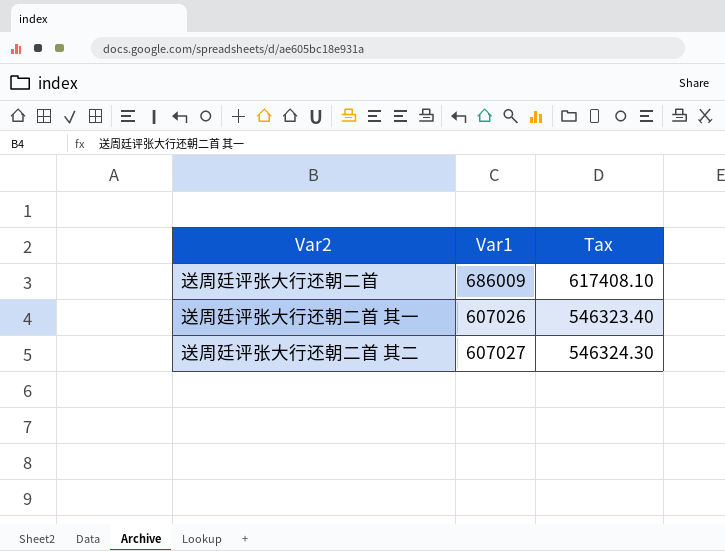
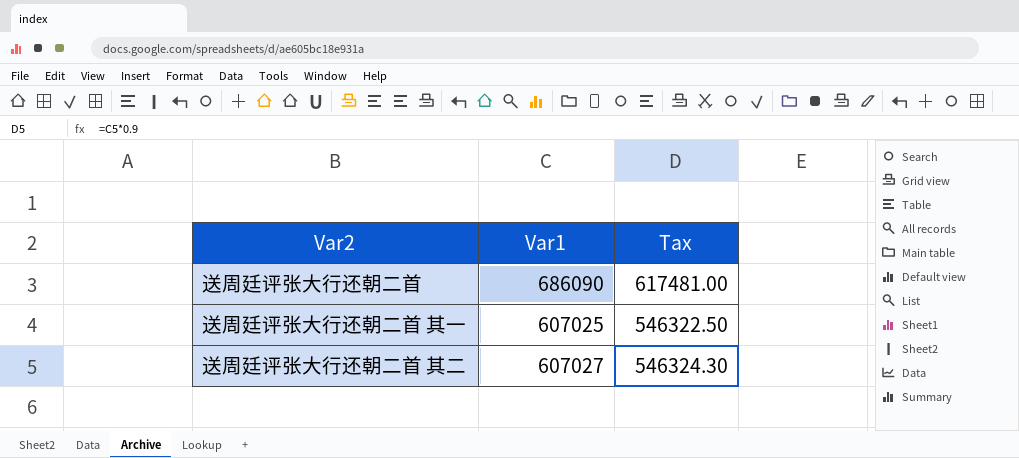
送周廷评张大行还朝二首 | Var1: 686009 -> 686090
送周廷评张大行还朝二首 | Tax: 617408.10 -> 617481.00
送周廷评张大行还朝二首 其一 | Var1: 607026 -> 607025
送周廷评张大行还朝二首 其一 | Tax: 546323.40 -> 546322.50

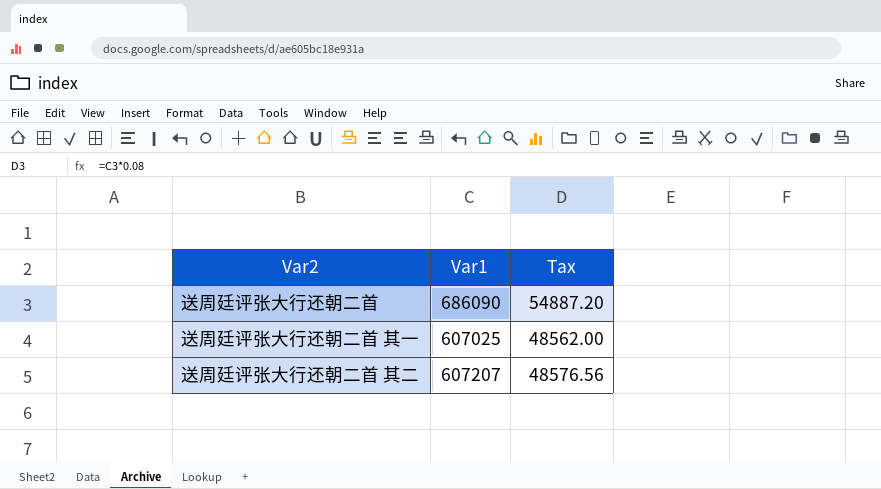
column Tax | formula: [Var1] * 0.9 -> [Var1] * 0.08
送周廷评张大行还朝二首 其二 | Var1: 607027 -> 607207

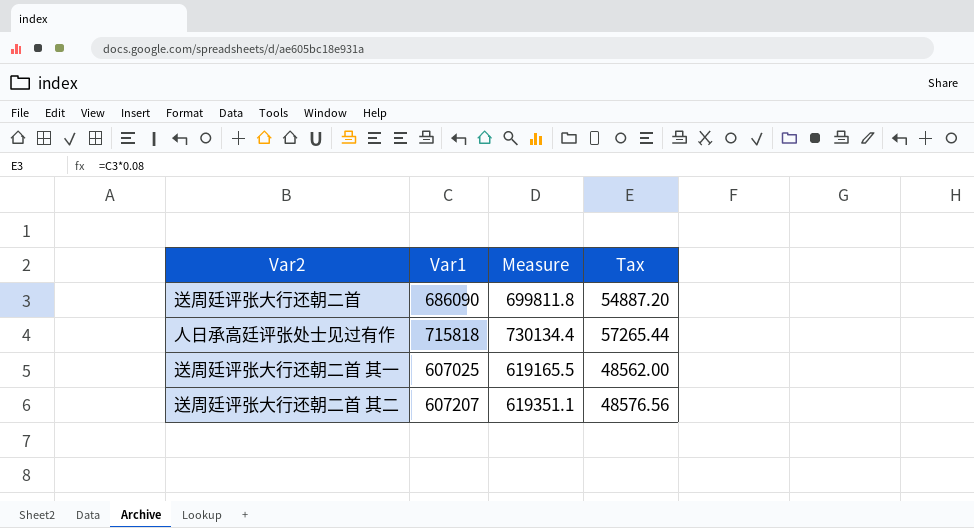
column Measure | formula: none -> [Var1] * 1.02
row 人日承高廷评张处士见过有作: none -> 715818 | 730134.4 | 57265.44

